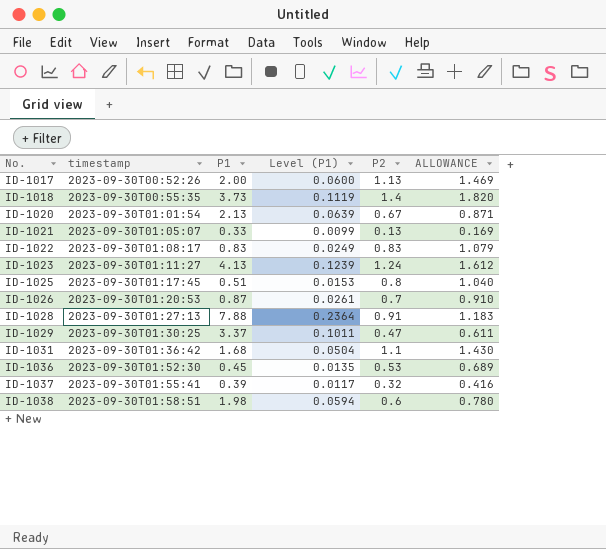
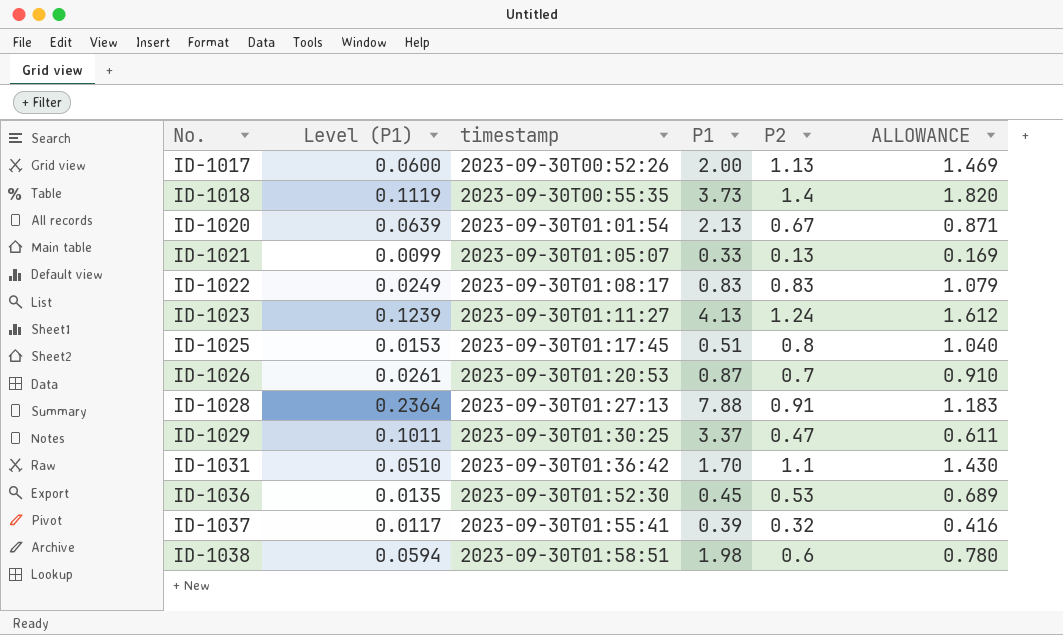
column Level (P1) | position: 4 -> 2
ID-1031 | Level (P1): 0.0504 -> 0.0510
ID-1031 | P1: 1.68 -> 1.70

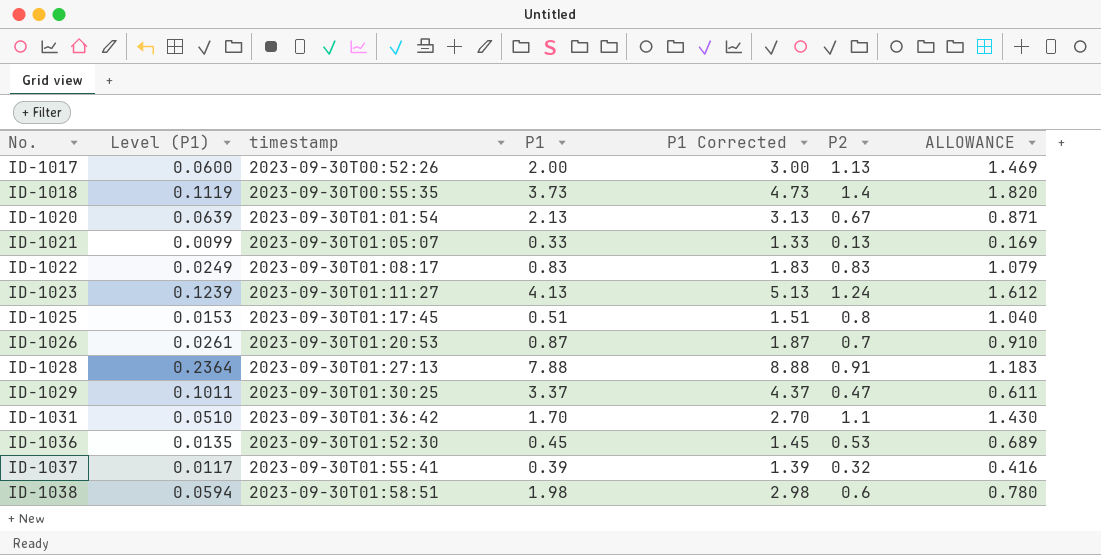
column P1 Corrected | formula: none -> [P1] + 1

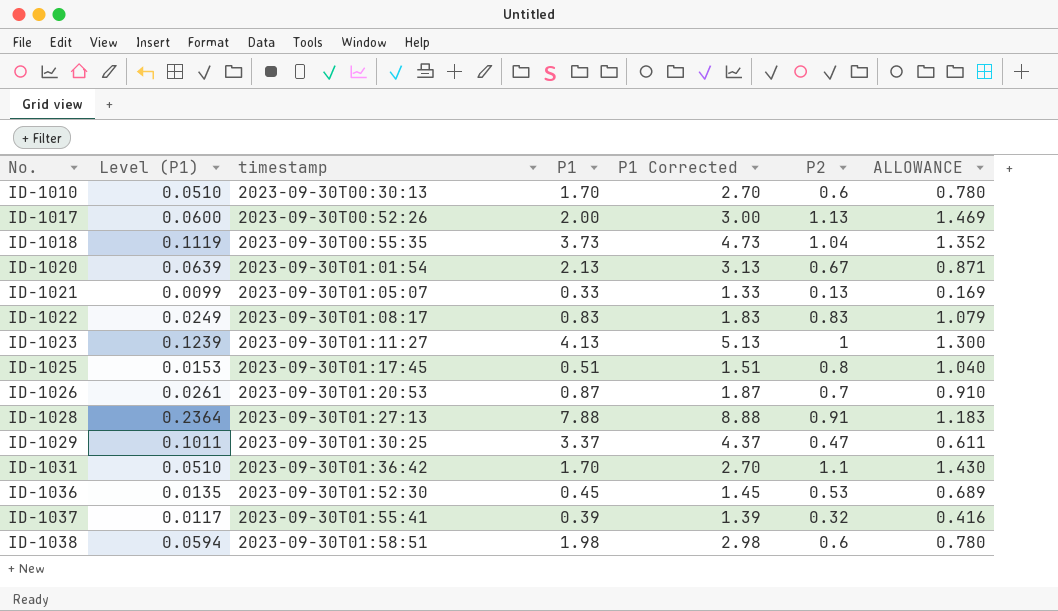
row ID-1010: none -> 0.0510 | 2023-09-30T00:30:13 | 1.70 | 2.70 | 0.6 | 0.780
ID-1018 | P2: 1.4 -> 1.04
ID-1018 | ALLOWANCE: 1.820 -> 1.352
ID-1023 | P2: 1.24 -> 1
ID-1023 | ALLOWANCE: 1.612 -> 1.300

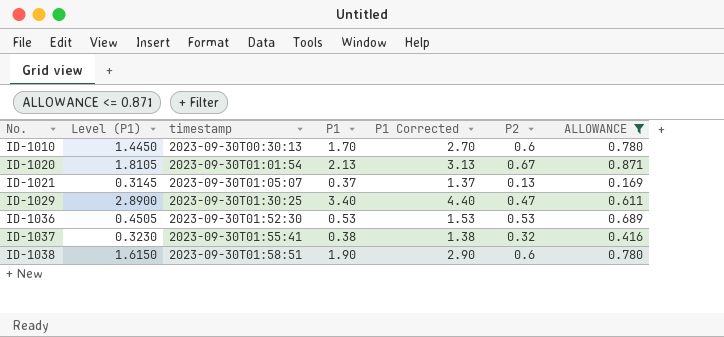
filter: none -> ALLOWANCE <= 0.871
column Level (P1) | formula: [P1] * 0.03 -> [P1] * 0.85
ID-1021 | P1: 0.33 -> 0.37
ID-1021 | P1 Corrected: 1.33 -> 1.37
ID-1029 | P1: 3.37 -> 3.40
ID-1029 | P1 Corrected: 4.37 -> 4.40
ID-1036 | P1: 0.45 -> 0.53
ID-1036 | P1 Corrected: 1.45 -> 1.53
ID-1037 | P1: 0.39 -> 0.38
ID-1037 | P1 Corrected: 1.39 -> 1.38
ID-1038 | P1: 1.98 -> 1.90
ID-1038 | P1 Corrected: 2.98 -> 2.90

